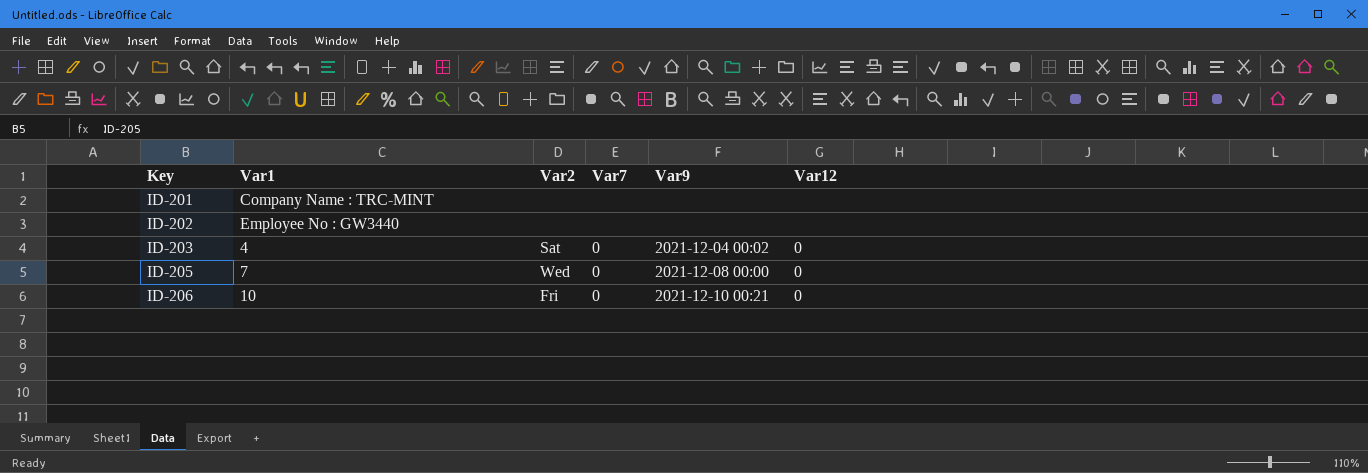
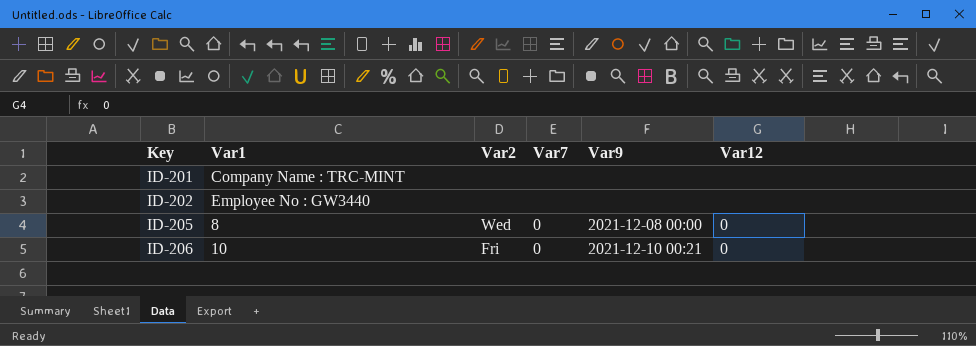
row ID-203: 4 | Sat | 0 | 2021-12-04 00:02 | 0 -> none
ID-205 | Var1: 7 -> 8

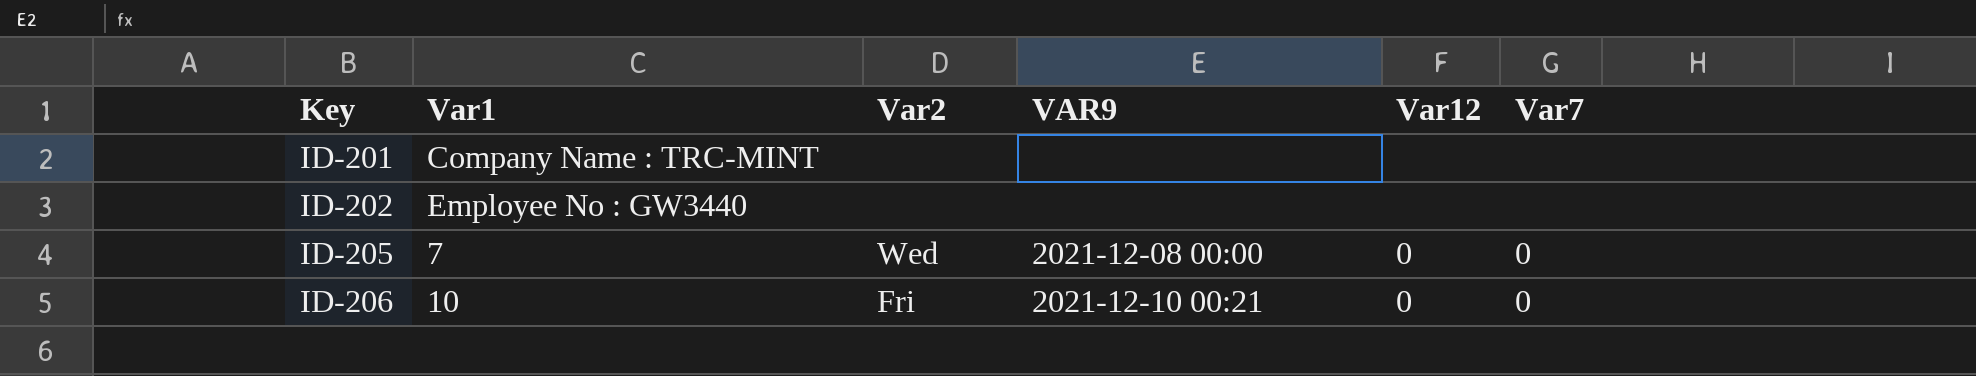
column name: Var9 -> VAR9
column Var7 | position: 4 -> 6
ID-205 | Var1: 8 -> 7

